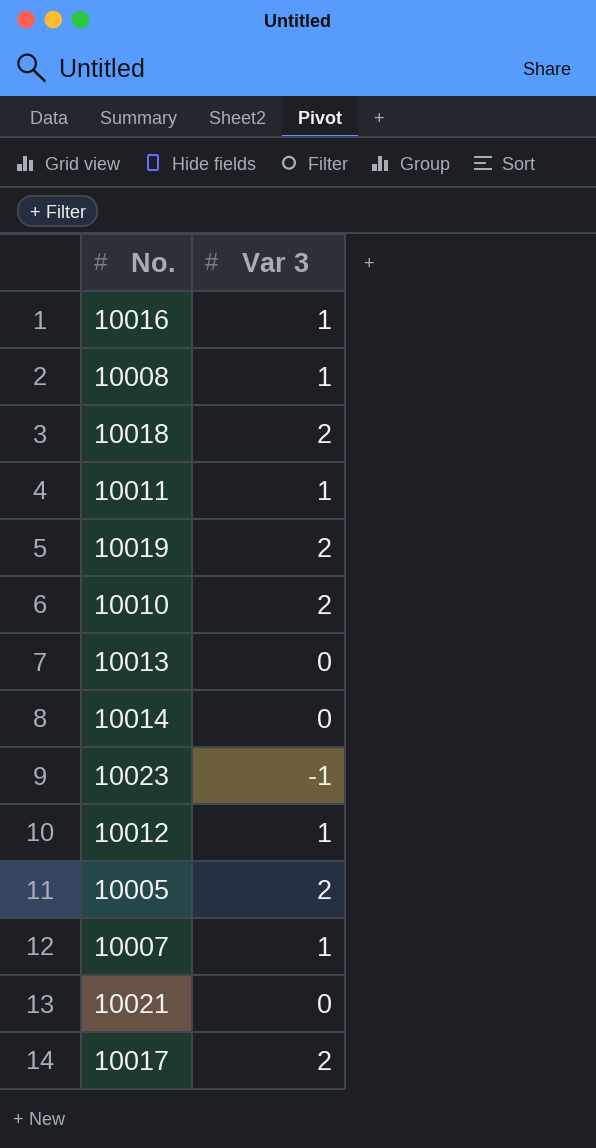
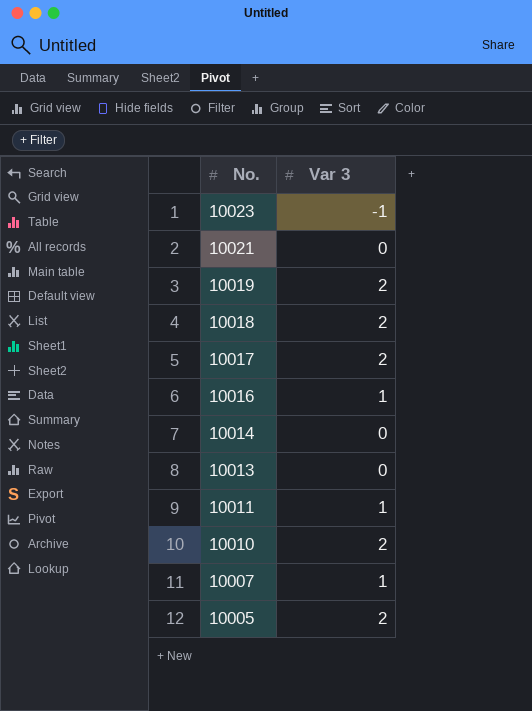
row order: none -> No. descending
row 10008: 1 -> none
row 10012: 1 -> none

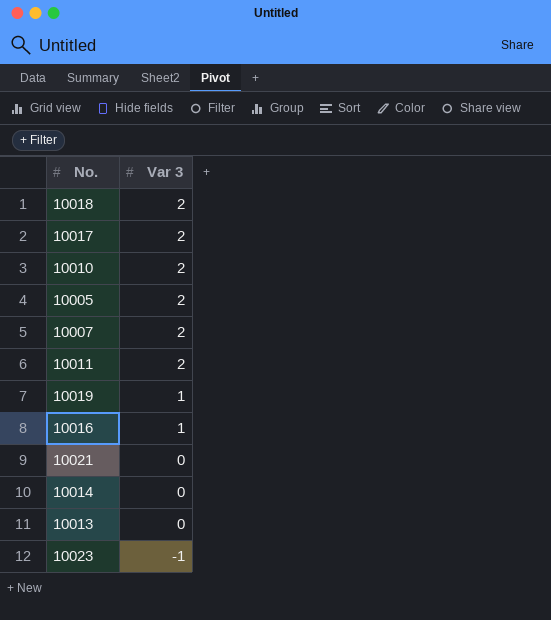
row order: No. descending -> Var 3 descending
10007 | Var 3: 1 -> 2
10011 | Var 3: 1 -> 2
10019 | Var 3: 2 -> 1

